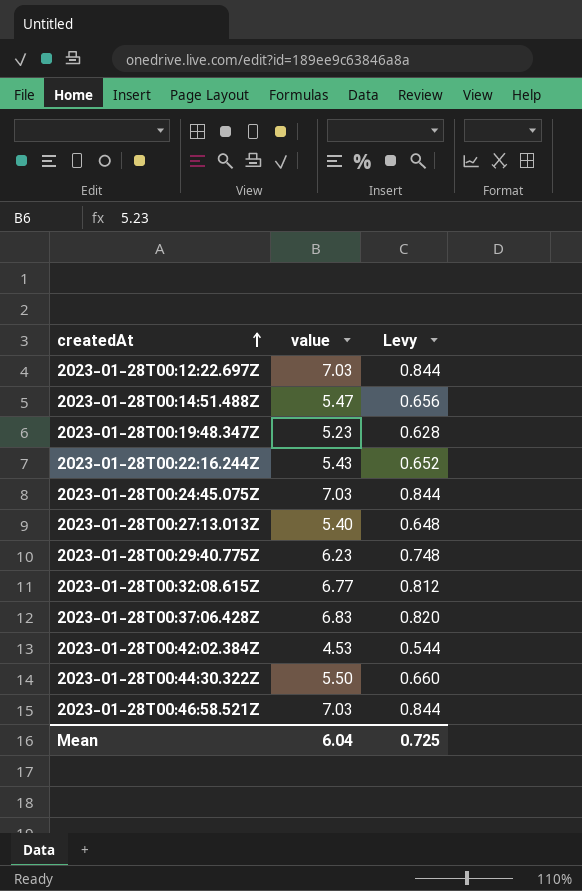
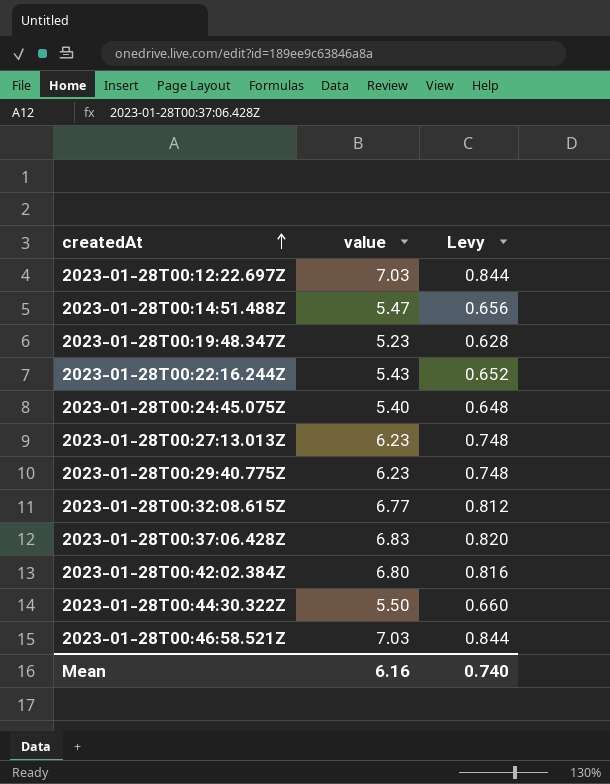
2023-01-28T00:24:45.075Z | value: 7.03 -> 5.40
2023-01-28T00:24:45.075Z | Levy: 0.844 -> 0.648
2023-01-28T00:27:13.013Z | value: 5.40 -> 6.23
2023-01-28T00:27:13.013Z | Levy: 0.648 -> 0.748
2023-01-28T00:42:02.384Z | value: 4.53 -> 6.80
2023-01-28T00:42:02.384Z | Levy: 0.544 -> 0.816
Mean | value: 6.04 -> 6.16
Mean | Levy: 0.725 -> 0.740

